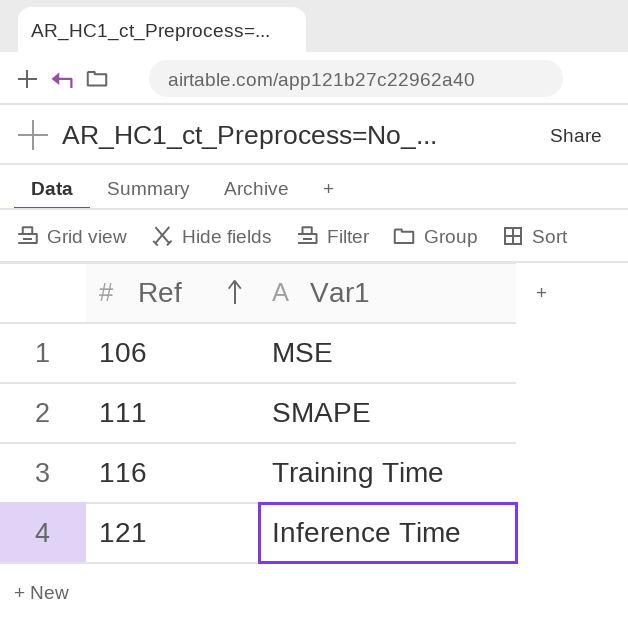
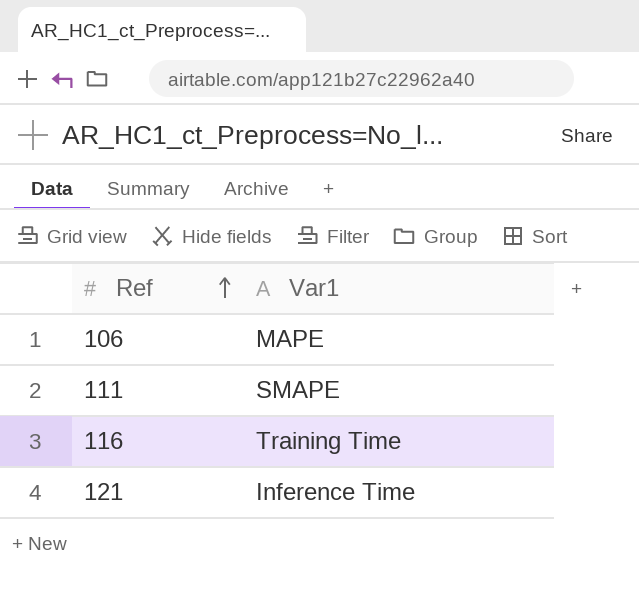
106 | Var1: MSE -> MAPE

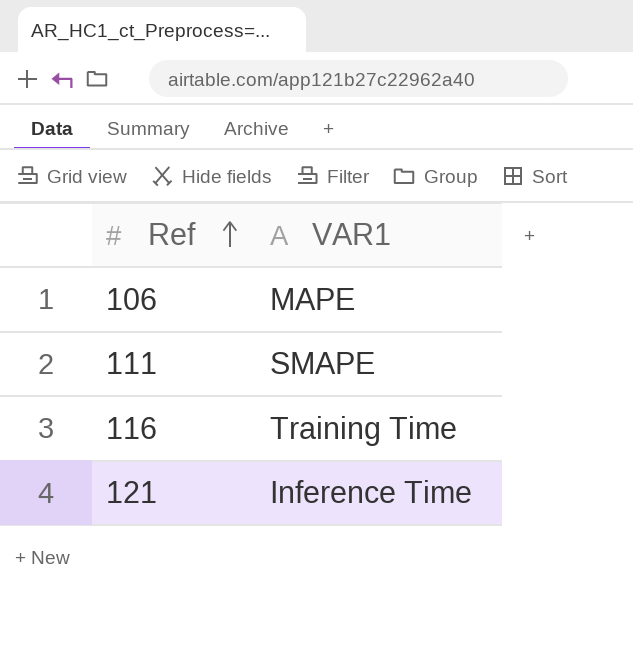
column name: Var1 -> VAR1

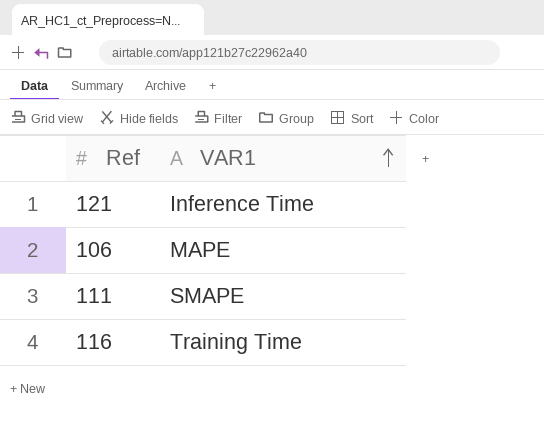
row order: Ref ascending -> VAR1 ascending

